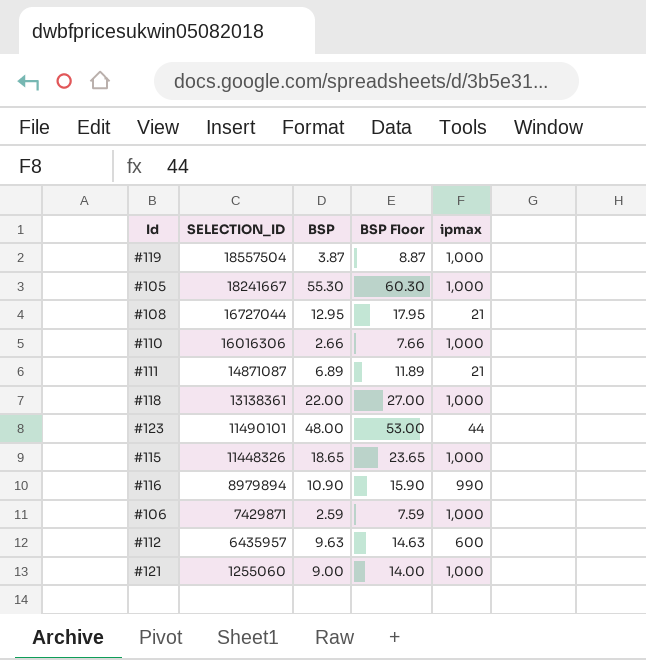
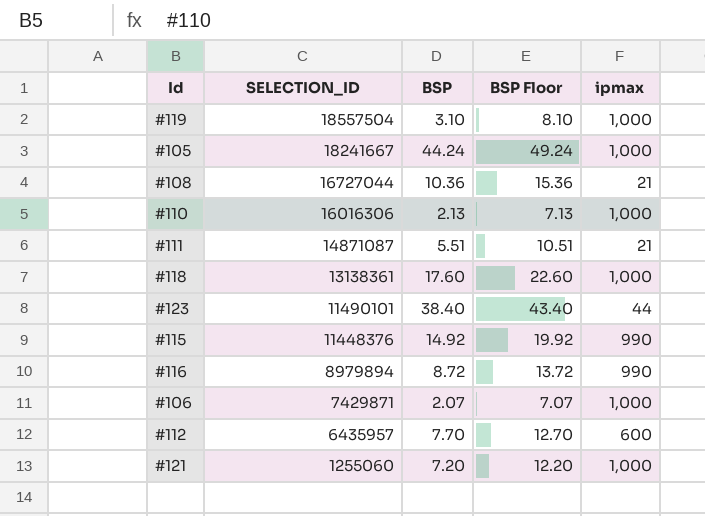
#119 | BSP: 3.87 -> 3.10
#119 | BSP Floor: 8.87 -> 8.10
#105 | BSP: 55.30 -> 44.24
#105 | BSP Floor: 60.30 -> 49.24
#108 | BSP: 12.95 -> 10.36
#108 | BSP Floor: 17.95 -> 15.36
#110 | BSP: 2.66 -> 2.13
#110 | BSP Floor: 7.66 -> 7.13
#111 | BSP: 6.89 -> 5.51
#111 | BSP Floor: 11.89 -> 10.51
#118 | BSP: 22.00 -> 17.60
#118 | BSP Floor: 27.00 -> 22.60
#123 | BSP: 48.00 -> 38.40
#123 | BSP Floor: 53.00 -> 43.40
#115 | SELECTION_ID: 11448326 -> 11448376
#115 | BSP: 18.65 -> 14.92
#115 | BSP Floor: 23.65 -> 19.92
#115 | ipmax: 1,000 -> 990
#116 | BSP: 10.90 -> 8.72
#116 | BSP Floor: 15.90 -> 13.72
#106 | BSP: 2.59 -> 2.07
#106 | BSP Floor: 7.59 -> 7.07
#112 | BSP: 9.63 -> 7.70
#112 | BSP Floor: 14.63 -> 12.70
#121 | BSP: 9.00 -> 7.20
#121 | BSP Floor: 14.00 -> 12.20

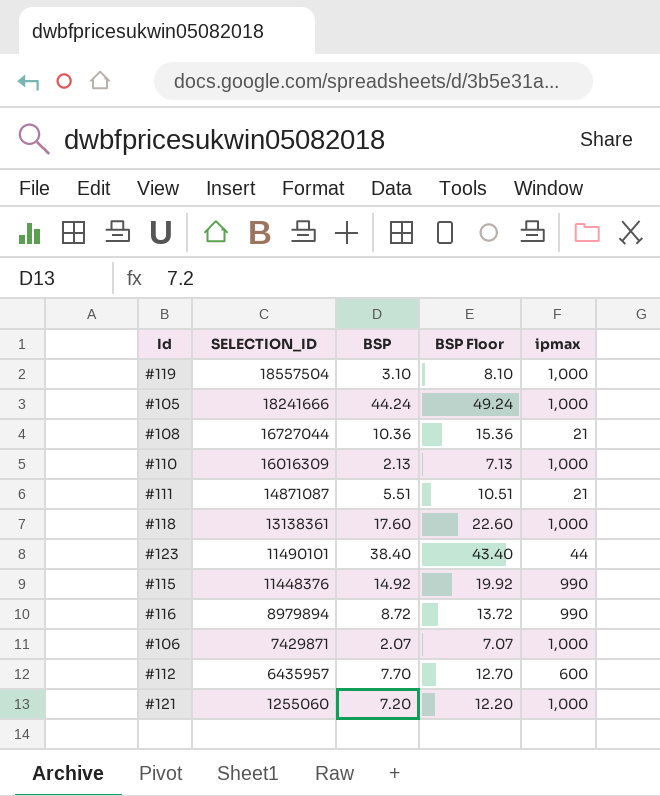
#105 | SELECTION_ID: 18241667 -> 18241666
#110 | SELECTION_ID: 16016306 -> 16016309

